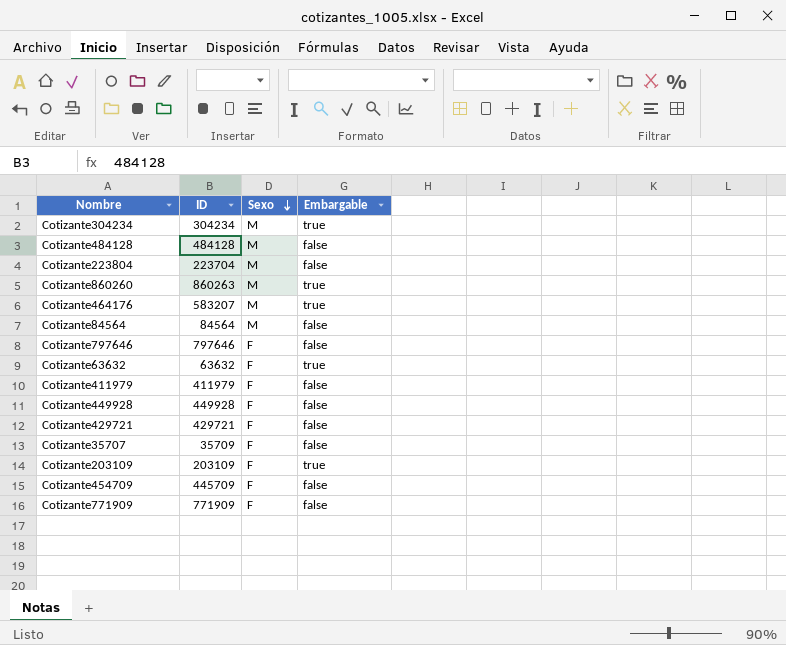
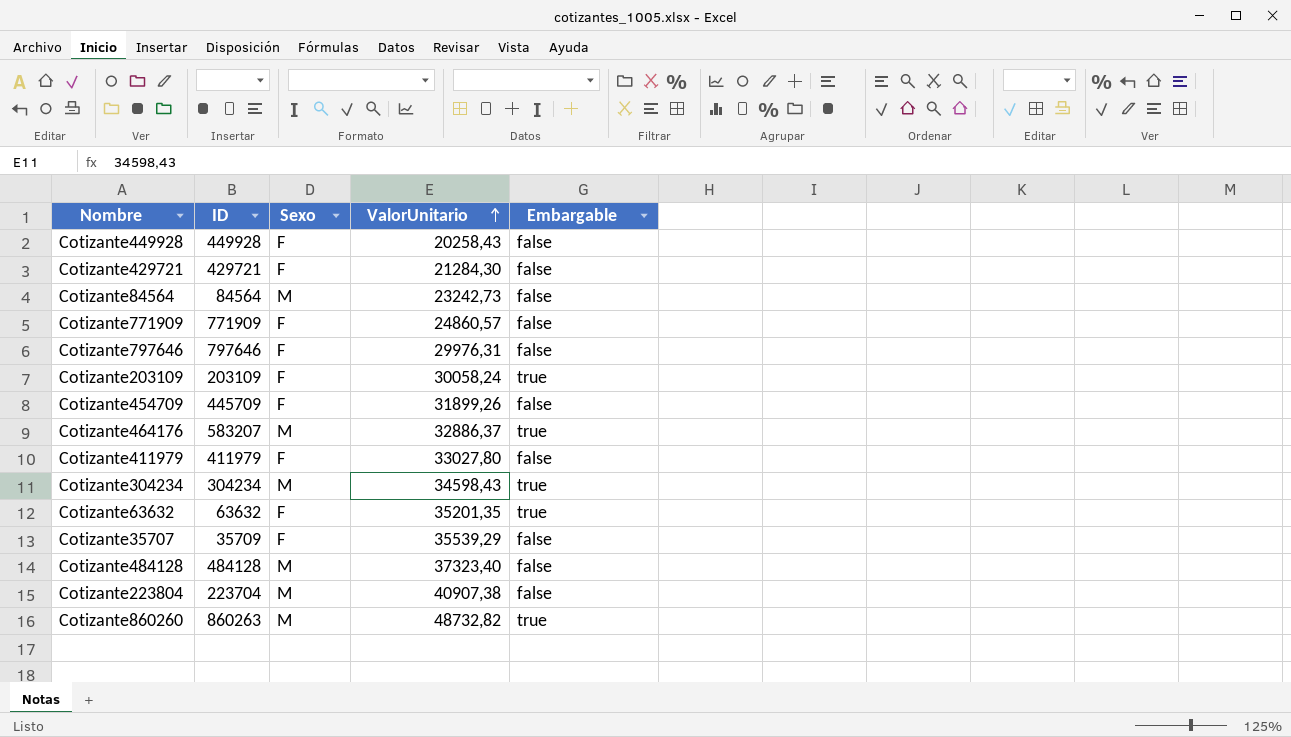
row order: Sexo descending -> ValorUnitario ascending
column ValorUnitario | position: none -> 4

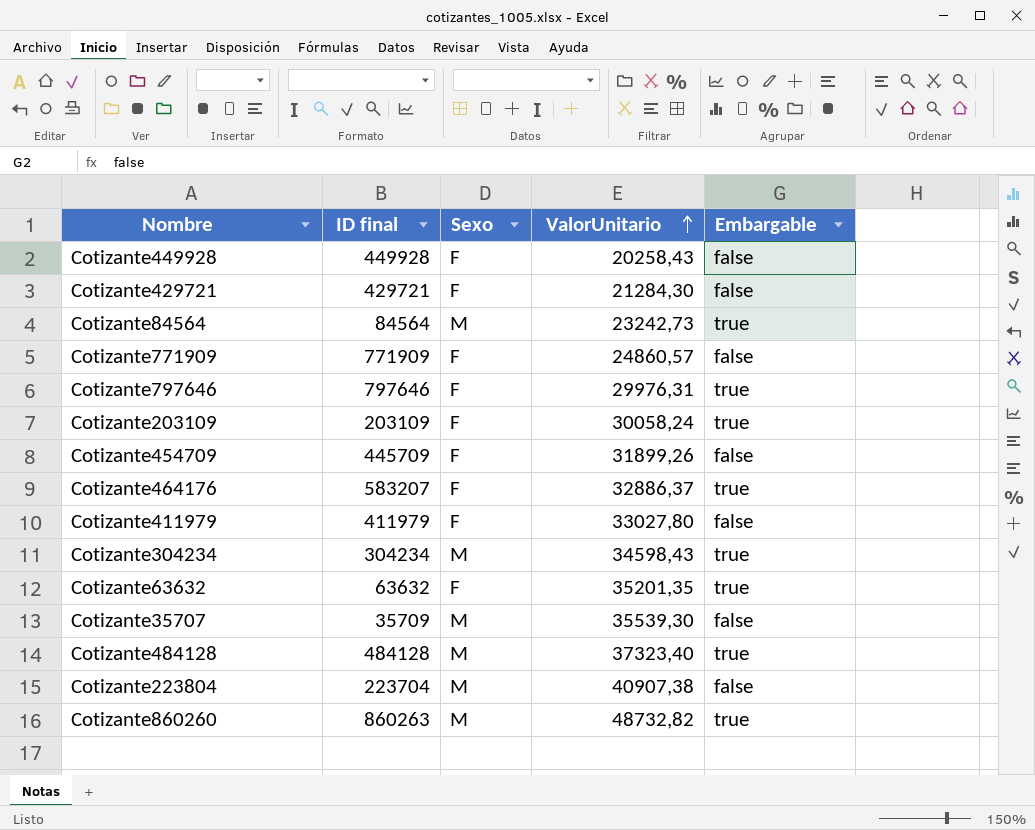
column name: ID -> ID final
Cotizante84564 | Embargable: false -> true
Cotizante797646 | Embargable: false -> true
Cotizante464176 | Sexo: M -> F
Cotizante35707 | Sexo: F -> M
Cotizante35707 | ValorUnitario: 35539,29 -> 35539,30
Cotizante484128 | Embargable: false -> true

